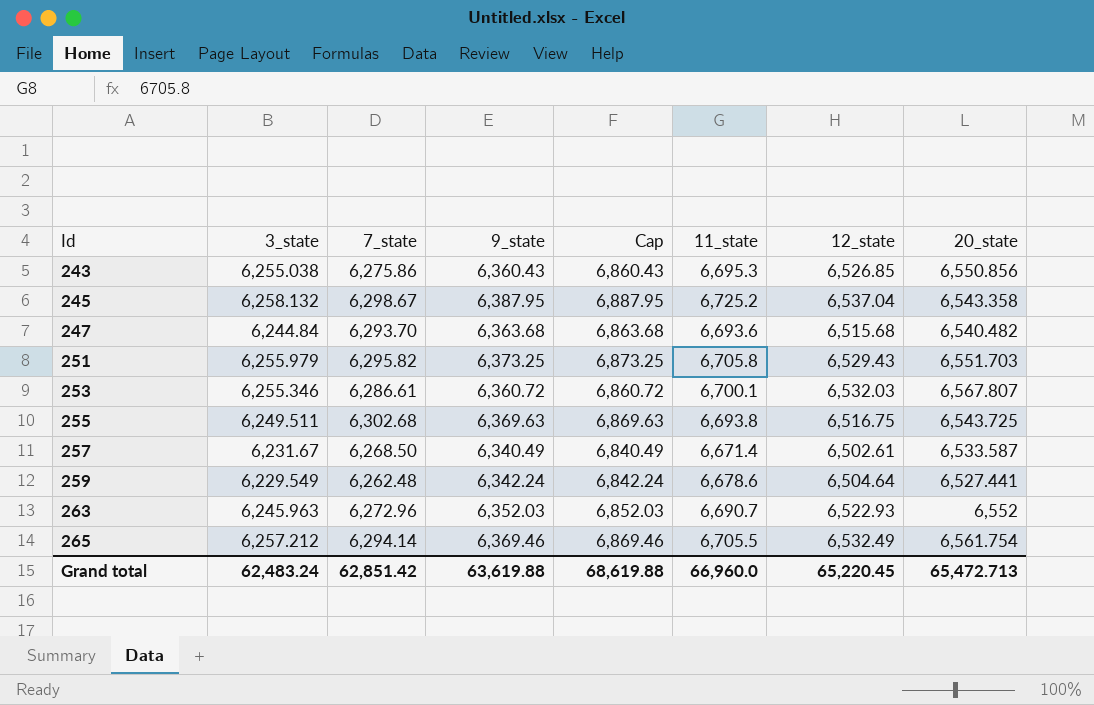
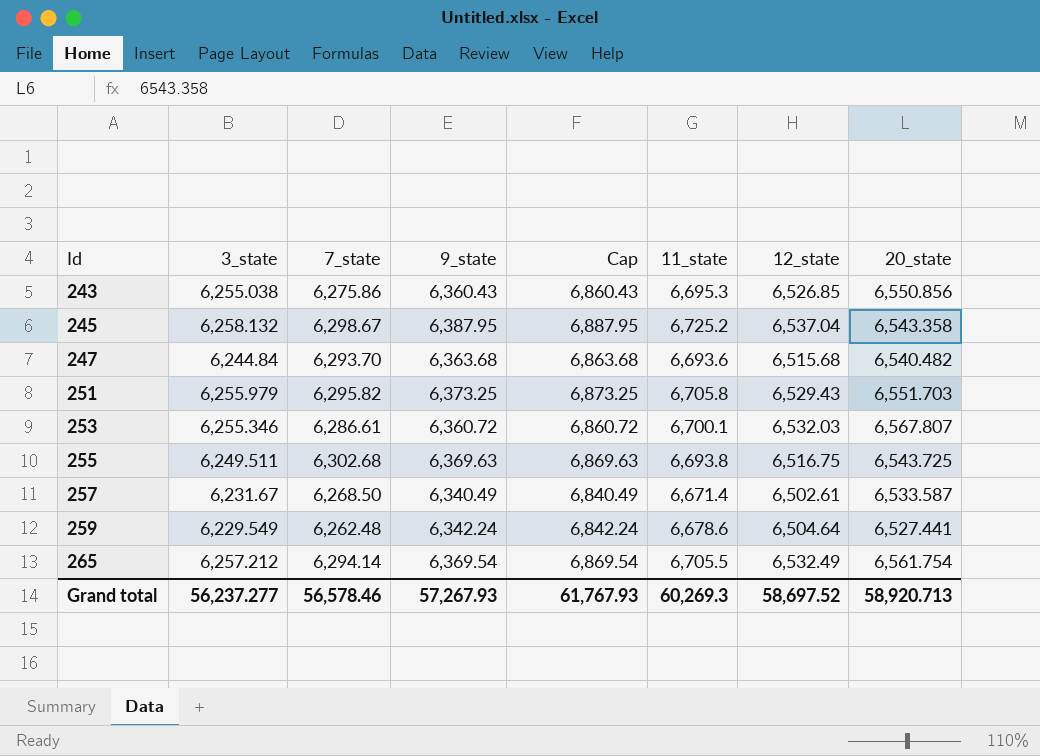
row 263: 6,245.963 | 6,272.96 | 6,352.03 | 6,852.03 | 6,690.7 | 6,522.93 | 6,552 -> none
265 | 9_state: 6,369.46 -> 6,369.54
265 | Cap: 6,869.46 -> 6,869.54
Grand total | 3_state: 62,483.24 -> 56,237.277
Grand total | 7_state: 62,851.42 -> 56,578.46
Grand total | 9_state: 63,619.88 -> 57,267.93
Grand total | Cap: 68,619.88 -> 61,767.93
Grand total | 11_state: 66,960.0 -> 60,269.3
Grand total | 12_state: 65,220.45 -> 58,697.52
Grand total | 20_state: 65,472.713 -> 58,920.713

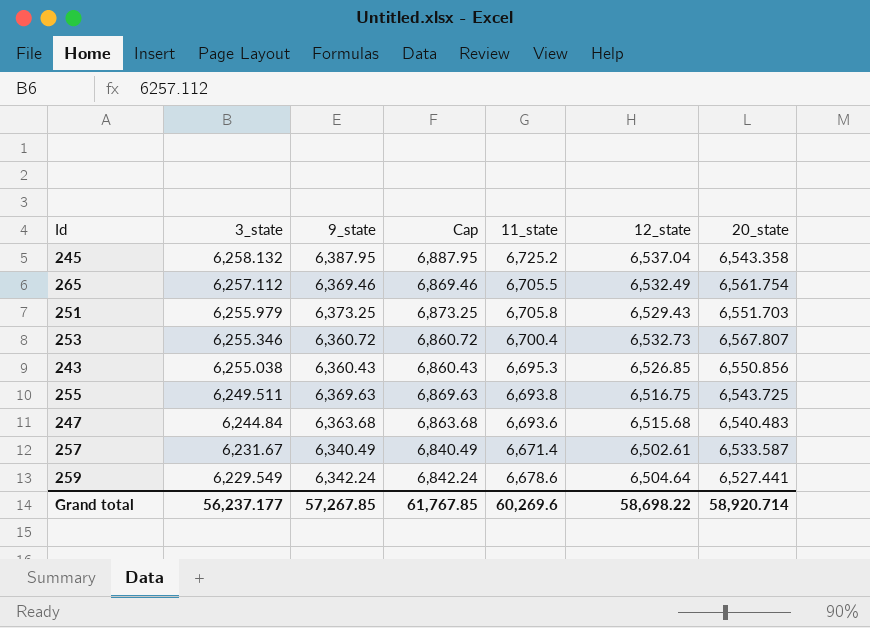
row order: Id ascending -> 3_state descending
column 7_state | position: 3 -> none
265 | 3_state: 6,257.212 -> 6,257.112
265 | 9_state: 6,369.54 -> 6,369.46
265 | Cap: 6,869.54 -> 6,869.46
253 | 11_state: 6,700.1 -> 6,700.4
253 | 12_state: 6,532.03 -> 6,532.73
247 | 20_state: 6,540.482 -> 6,540.483
Grand total | 3_state: 56,237.277 -> 56,237.177
Grand total | 9_state: 57,267.93 -> 57,267.85
Grand total | Cap: 61,767.93 -> 61,767.85
Grand total | 11_state: 60,269.3 -> 60,269.6
Grand total | 12_state: 58,697.52 -> 58,698.22
Grand total | 20_state: 58,920.713 -> 58,920.714

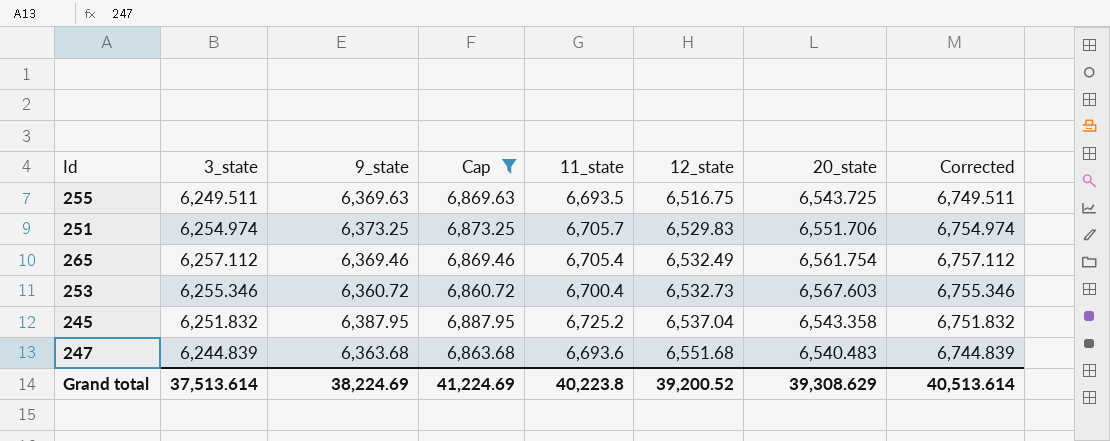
filter: none -> Cap >= 6,860.72
row order: 3_state descending -> 12_state ascending
column Corrected | formula: none -> [3_state] + 500
255 | 11_state: 6,693.8 -> 6,693.5
251 | 3_state: 6,255.979 -> 6,254.974
251 | 11_state: 6,705.8 -> 6,705.7
251 | 12_state: 6,529.43 -> 6,529.83
251 | 20_state: 6,551.703 -> 6,551.706
265 | 11_state: 6,705.5 -> 6,705.4
253 | 20_state: 6,567.807 -> 6,567.603
245 | 3_state: 6,258.132 -> 6,251.832
247 | 3_state: 6,244.84 -> 6,244.839
247 | 12_state: 6,515.68 -> 6,551.68
Grand total | 3_state: 56,237.177 -> 37,513.614
Grand total | 9_state: 57,267.85 -> 38,224.69
Grand total | Cap: 61,767.85 -> 41,224.69
Grand total | 11_state: 60,269.6 -> 40,223.8
Grand total | 12_state: 58,698.22 -> 39,200.52
Grand total | 20_state: 58,920.714 -> 39,308.629

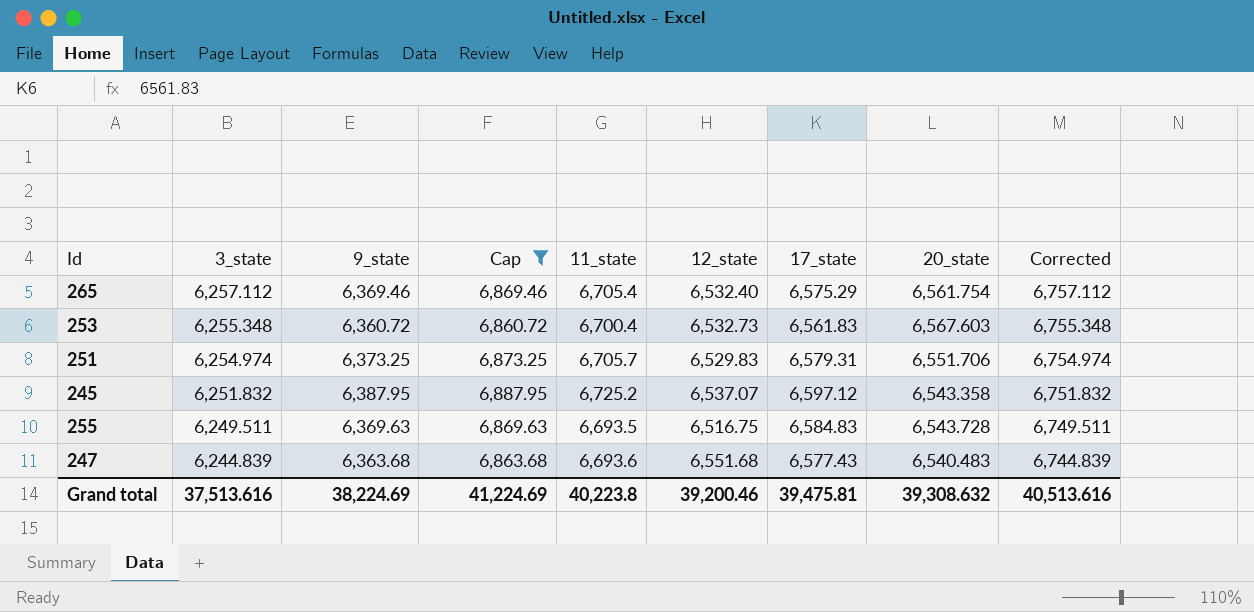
row order: 12_state ascending -> 3_state descending
column 17_state | position: none -> 7
265 | 12_state: 6,532.49 -> 6,532.40
253 | 3_state: 6,255.346 -> 6,255.348
253 | Corrected: 6,755.346 -> 6,755.348
245 | 12_state: 6,537.04 -> 6,537.07
255 | 20_state: 6,543.725 -> 6,543.728
Grand total | 3_state: 37,513.614 -> 37,513.616
Grand total | 12_state: 39,200.52 -> 39,200.46
Grand total | 20_state: 39,308.629 -> 39,308.632
Grand total | Corrected: 40,513.614 -> 40,513.616

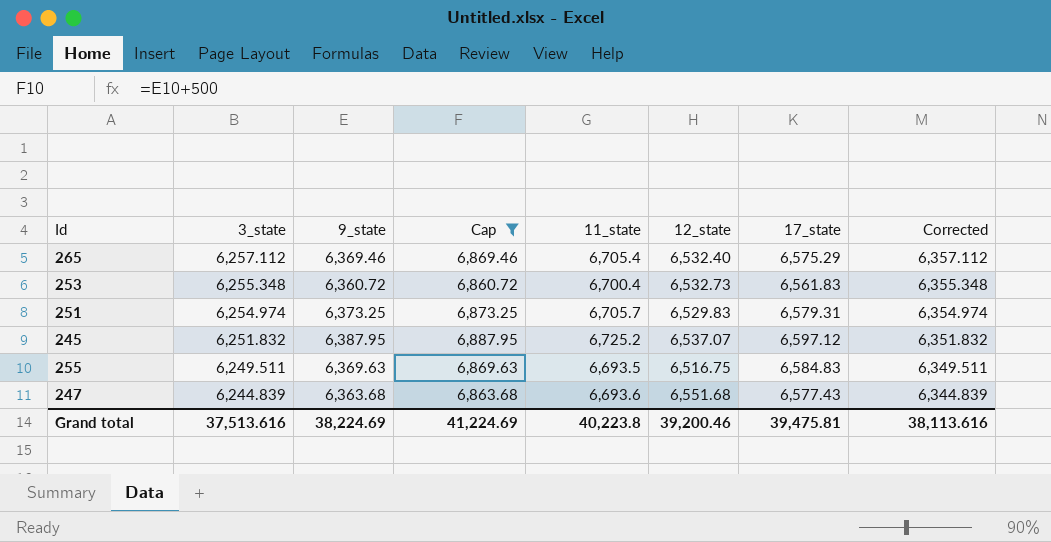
column 20_state | position: 8 -> none
column Corrected | formula: [3_state] + 500 -> [3_state] + 100
Grand total | Corrected: 40,513.616 -> 38,113.616

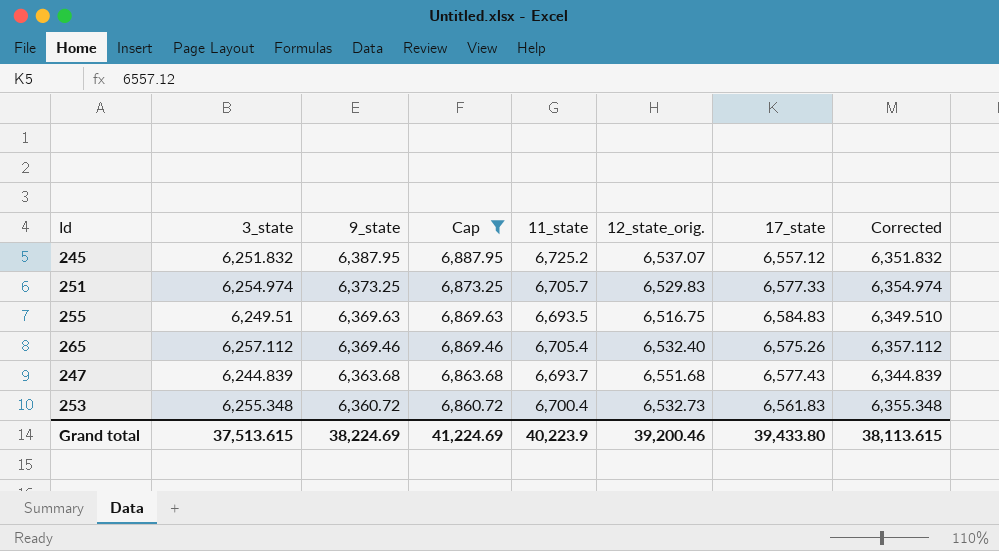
row order: 3_state descending -> 9_state descending
column name: 12_state -> 12_state_orig.
245 | 17_state: 6,597.12 -> 6,557.12
251 | 17_state: 6,579.31 -> 6,577.33
255 | 3_state: 6,249.511 -> 6,249.51
255 | Corrected: 6,349.511 -> 6,349.510
265 | 17_state: 6,575.29 -> 6,575.26
247 | 11_state: 6,693.6 -> 6,693.7
Grand total | 3_state: 37,513.616 -> 37,513.615
Grand total | 11_state: 40,223.8 -> 40,223.9
Grand total | 17_state: 39,475.81 -> 39,433.80
Grand total | Corrected: 38,113.616 -> 38,113.615

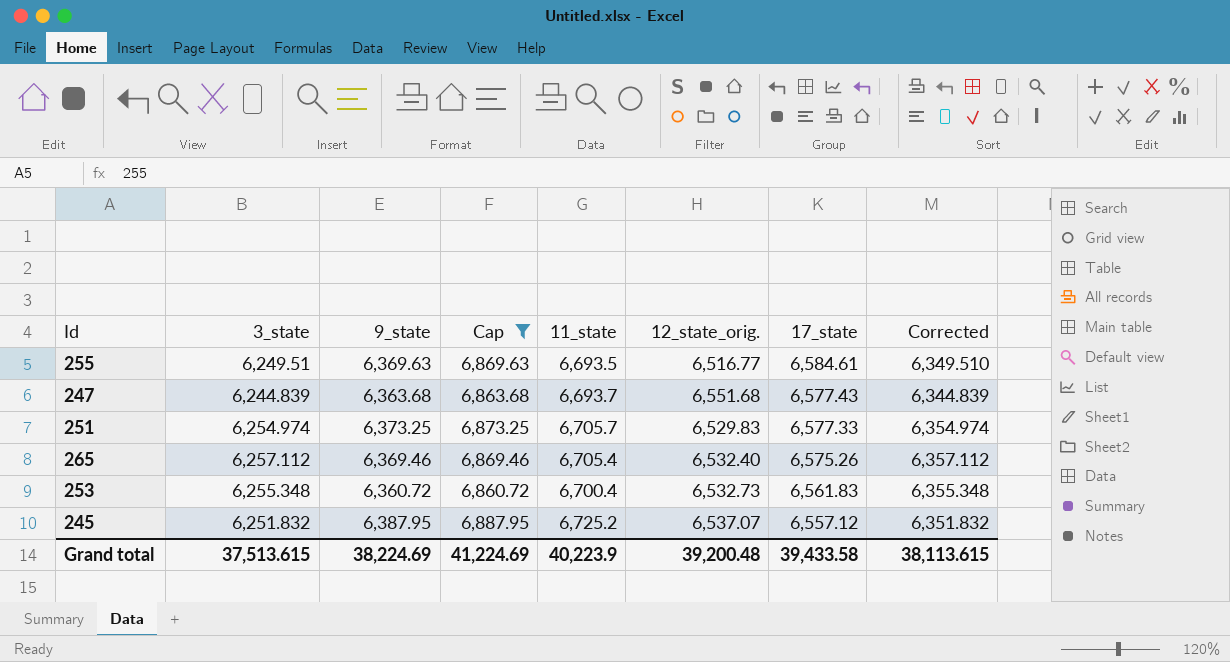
row order: 9_state descending -> 17_state descending
255 | 12_state_orig.: 6,516.75 -> 6,516.77
255 | 17_state: 6,584.83 -> 6,584.61
Grand total | 12_state_orig.: 39,200.46 -> 39,200.48
Grand total | 17_state: 39,433.80 -> 39,433.58

